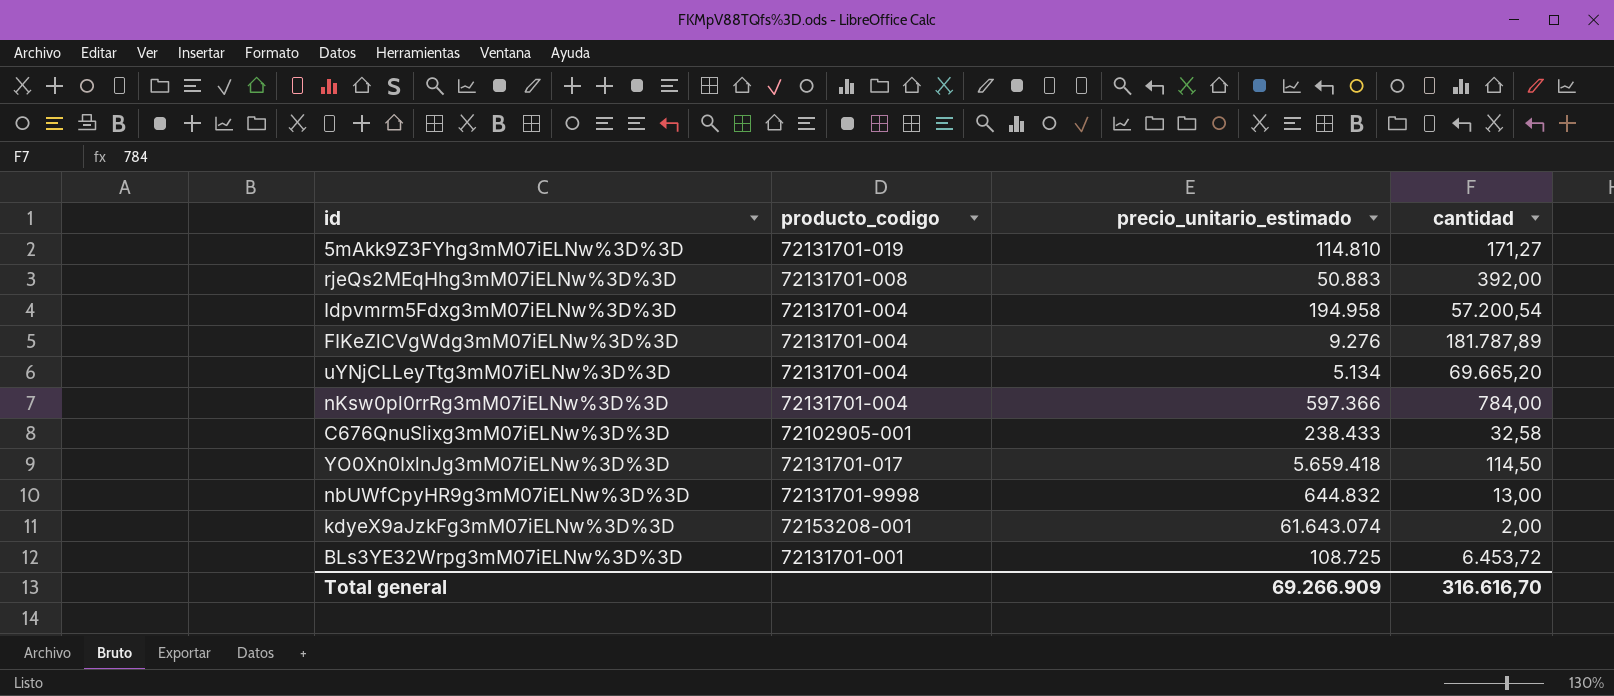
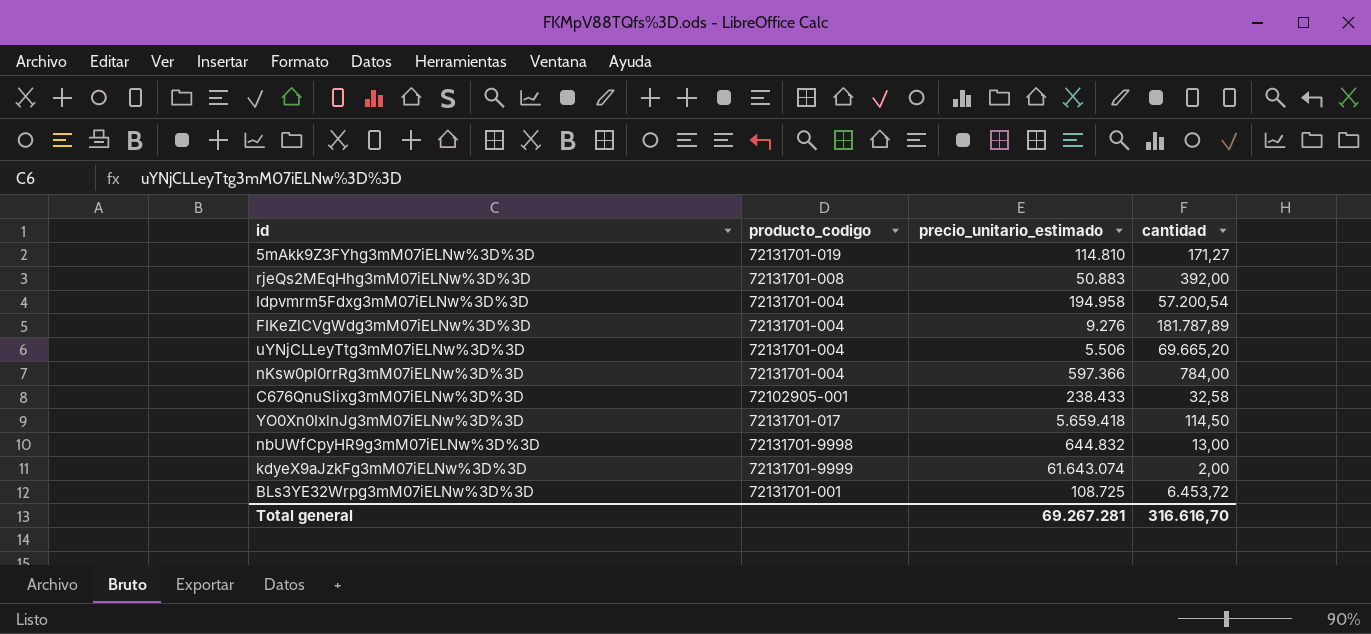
uYNjCLLeyTtg3mM07iELNw%3D%3D | precio_unitario_estimado: 5.134 -> 5.506
kdyeX9aJzkFg3mM07iELNw%3D%3D | producto_codigo: 72153208-001 -> 72131701-9999
Total general | precio_unitario_estimado: 69.266.909 -> 69.267.281

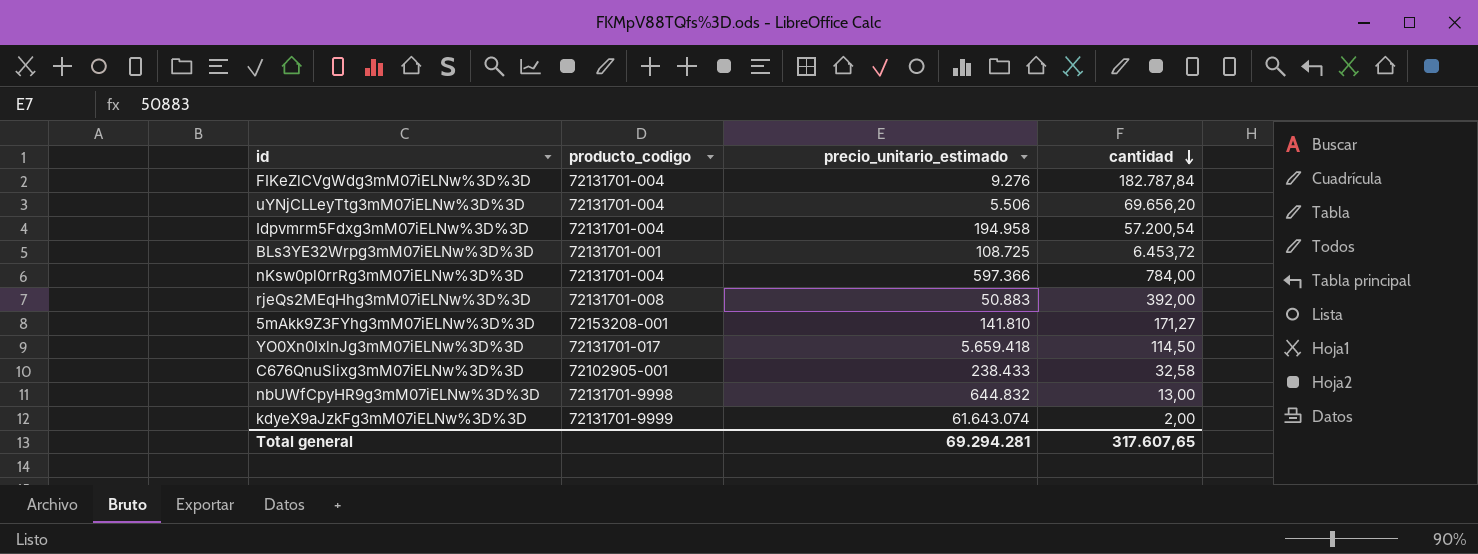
row order: none -> cantidad descending
FIKeZlCVgWdg3mM07iELNw%3D%3D | cantidad: 181.787,89 -> 182.787,84
uYNjCLLeyTtg3mM07iELNw%3D%3D | cantidad: 69.665,20 -> 69.656,20
5mAkk9Z3FYhg3mM07iELNw%3D%3D | producto_codigo: 72131701-019 -> 72153208-001
5mAkk9Z3FYhg3mM07iELNw%3D%3D | precio_unitario_estimado: 114.810 -> 141.810
Total general | precio_unitario_estimado: 69.267.281 -> 69.294.281
Total general | cantidad: 316.616,70 -> 317.607,65

